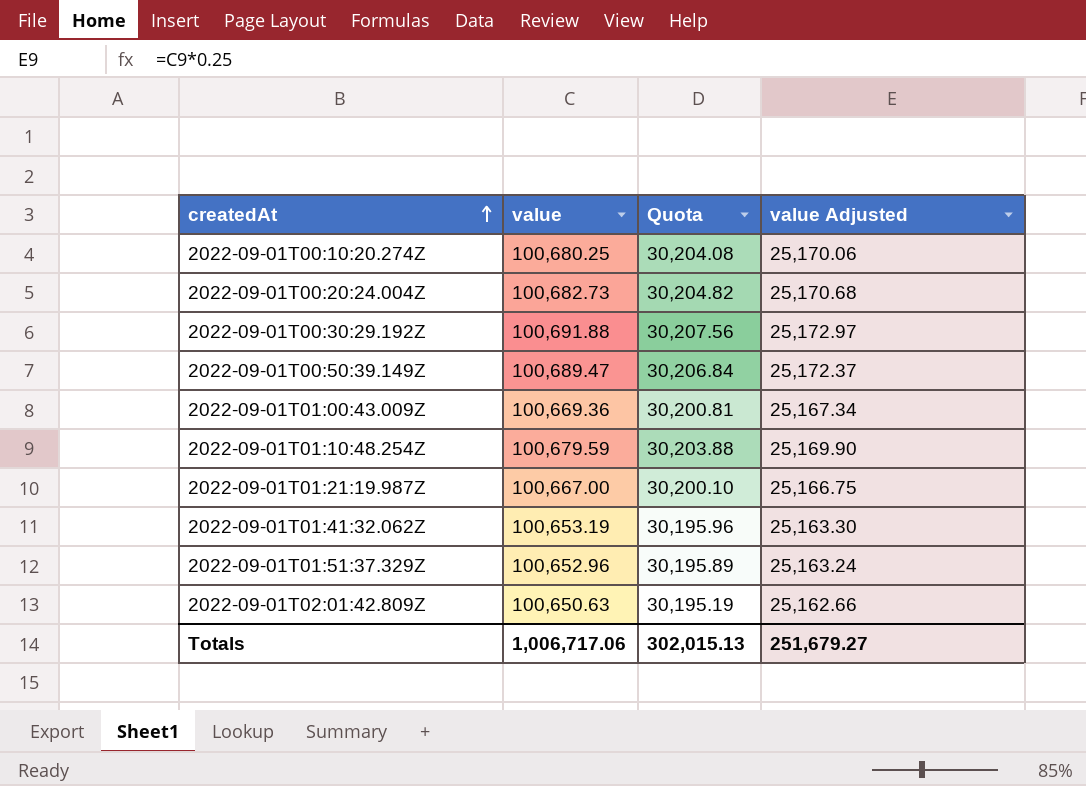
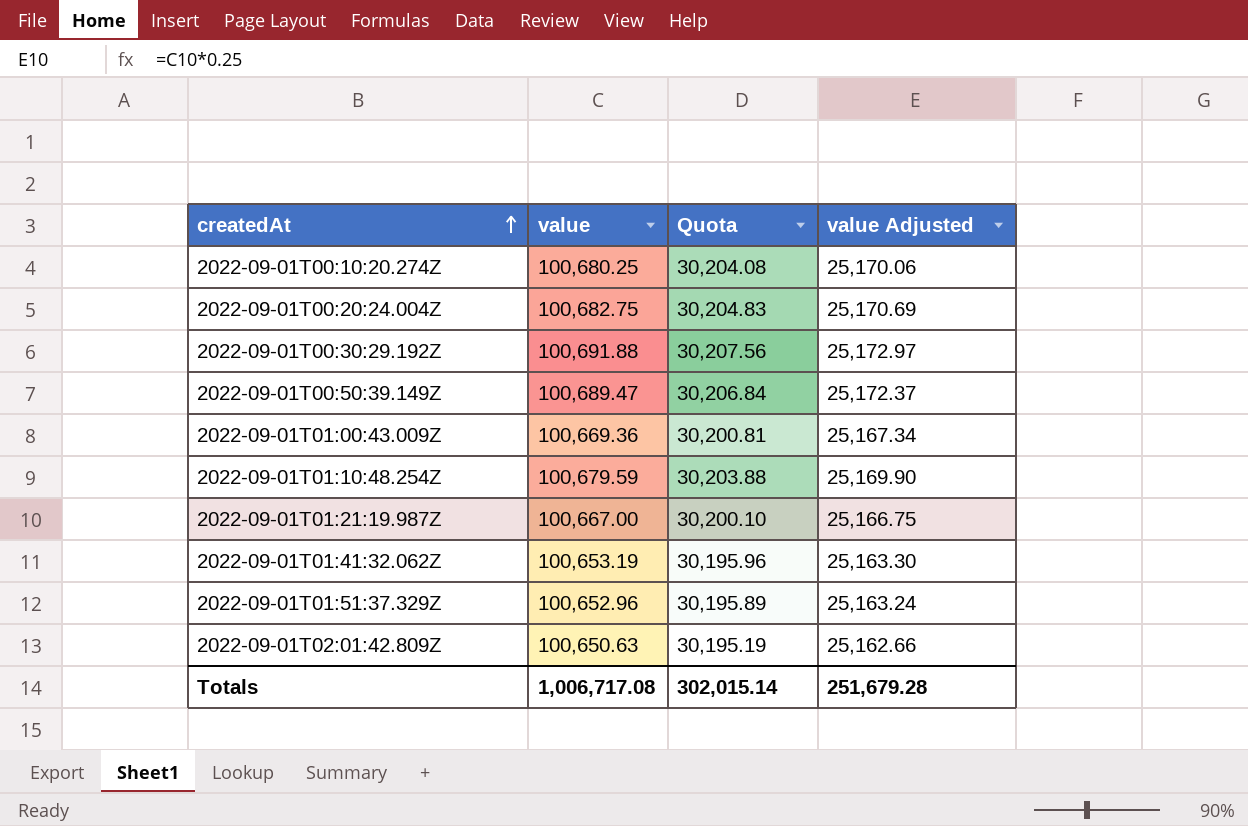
2022-09-01T00:20:24.004Z | value: 100,682.73 -> 100,682.75
2022-09-01T00:20:24.004Z | Quota: 30,204.82 -> 30,204.83
2022-09-01T00:20:24.004Z | value Adjusted: 25,170.68 -> 25,170.69
Totals | value: 1,006,717.06 -> 1,006,717.08
Totals | Quota: 302,015.13 -> 302,015.14
Totals | value Adjusted: 251,679.27 -> 251,679.28

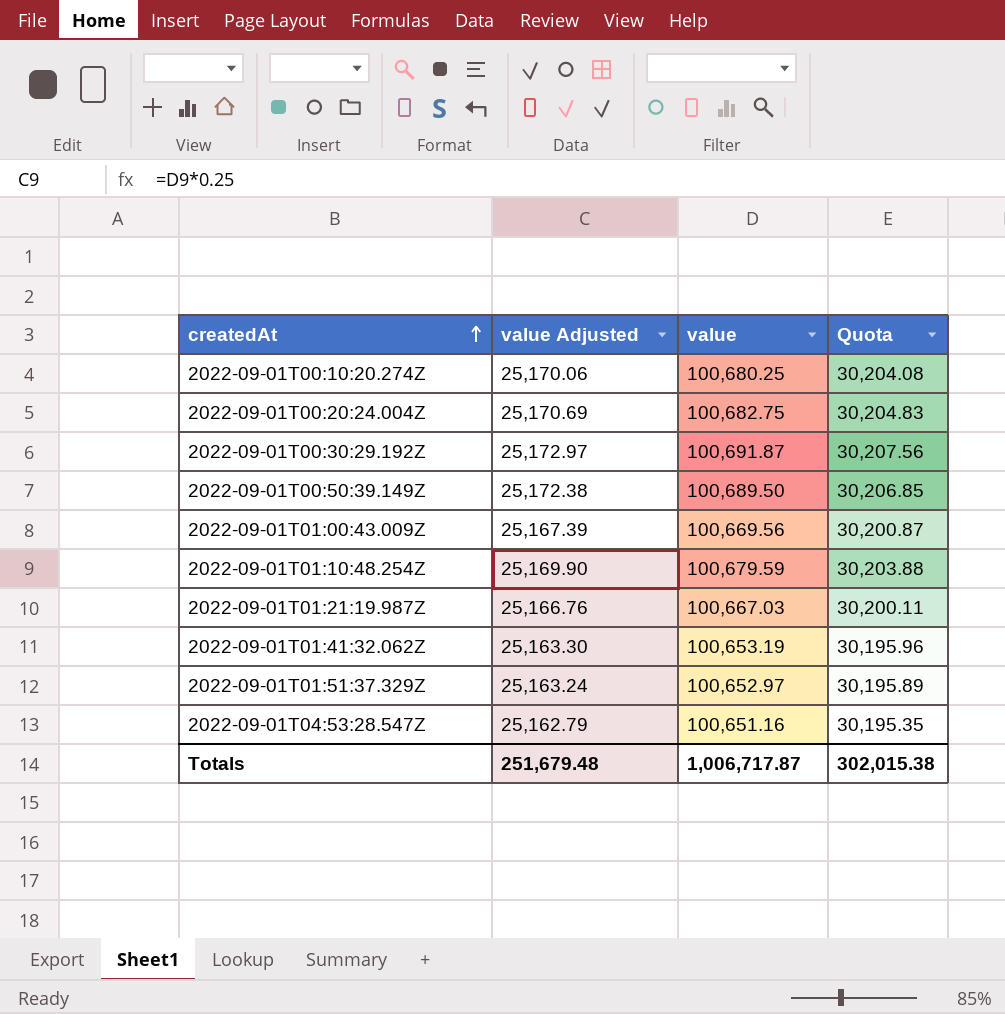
column value Adjusted | position: 4 -> 2
row 2022-09-01T02:01:42.809Z: 100,650.63 | 30,195.19 | 25,162.66 -> none
2022-09-01T00:30:29.192Z | value: 100,691.88 -> 100,691.87
2022-09-01T00:50:39.149Z | value Adjusted: 25,172.37 -> 25,172.38
2022-09-01T00:50:39.149Z | value: 100,689.47 -> 100,689.50
2022-09-01T00:50:39.149Z | Quota: 30,206.84 -> 30,206.85
2022-09-01T01:00:43.009Z | value Adjusted: 25,167.34 -> 25,167.39
2022-09-01T01:00:43.009Z | value: 100,669.36 -> 100,669.56
2022-09-01T01:00:43.009Z | Quota: 30,200.81 -> 30,200.87
2022-09-01T01:21:19.987Z | value Adjusted: 25,166.75 -> 25,166.76
2022-09-01T01:21:19.987Z | value: 100,667.00 -> 100,667.03
2022-09-01T01:21:19.987Z | Quota: 30,200.10 -> 30,200.11
2022-09-01T01:51:37.329Z | value: 100,652.96 -> 100,652.97
row 2022-09-01T04:53:28.547Z: none -> 25,162.79 | 100,651.16 | 30,195.35
Totals | value Adjusted: 251,679.28 -> 251,679.48
Totals | value: 1,006,717.08 -> 1,006,717.87
Totals | Quota: 302,015.14 -> 302,015.38

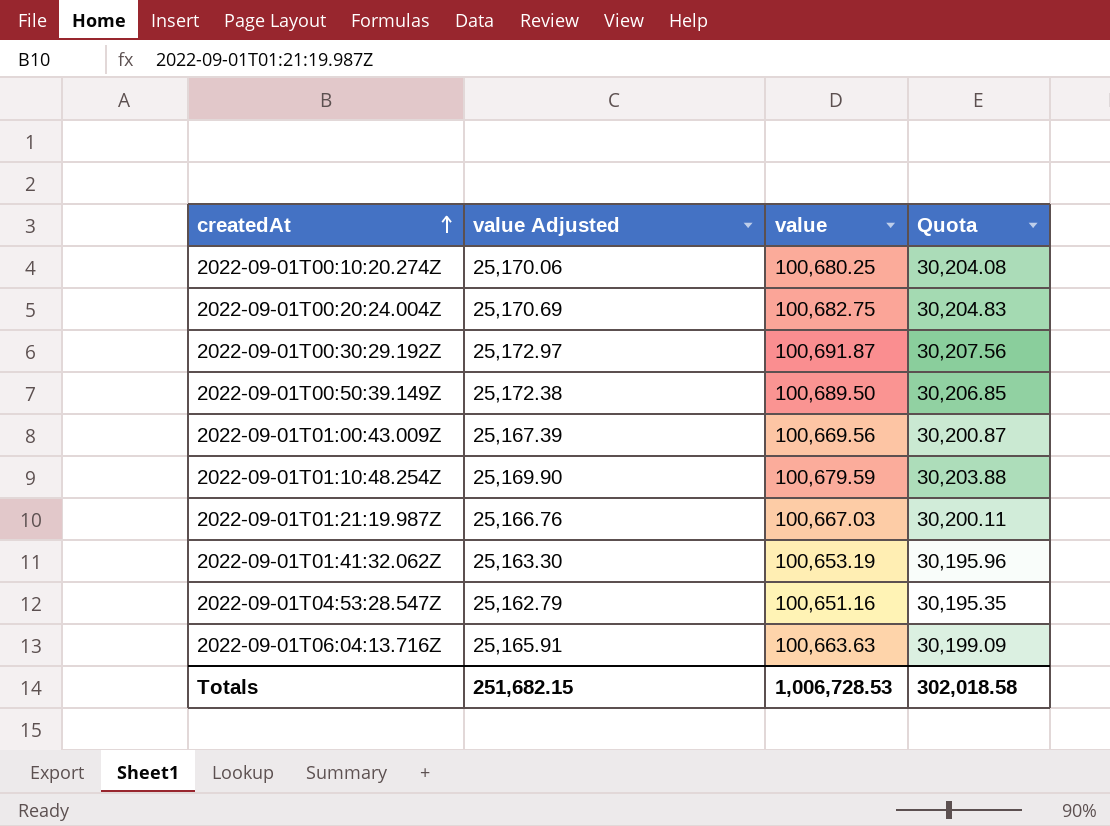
row 2022-09-01T01:51:37.329Z: 25,163.24 | 100,652.97 | 30,195.89 -> none
row 2022-09-01T06:04:13.716Z: none -> 25,165.91 | 100,663.63 | 30,199.09
Totals | value Adjusted: 251,679.48 -> 251,682.15
Totals | value: 1,006,717.87 -> 1,006,728.53
Totals | Quota: 302,015.38 -> 302,018.58

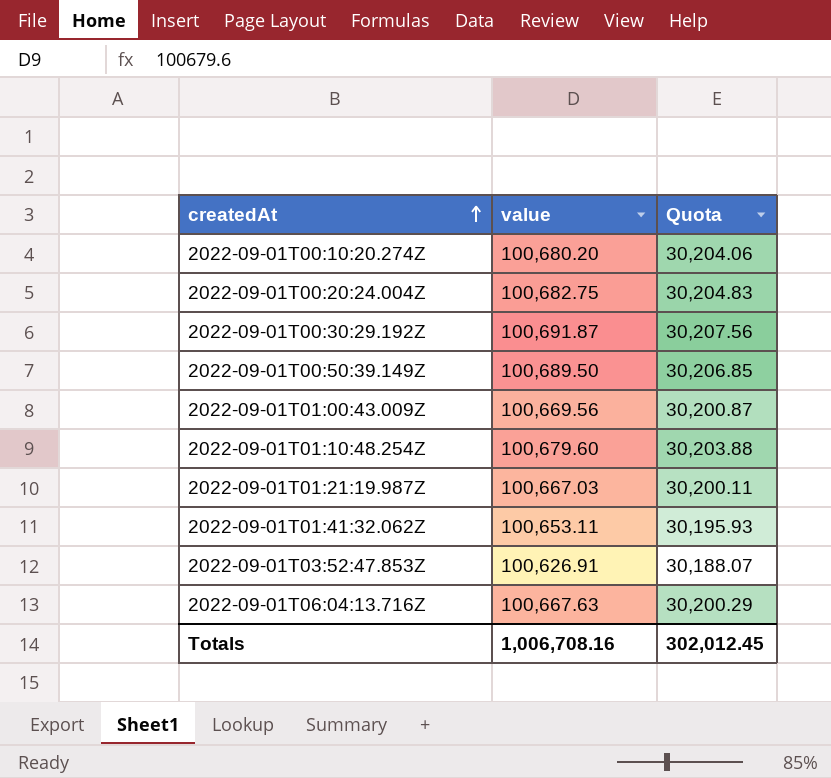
column value Adjusted | formula: [value] * 0.25 -> none
row 2022-09-01T04:53:28.547Z: 25,162.79 | 100,651.16 | 30,195.35 -> none
2022-09-01T00:10:20.274Z | value: 100,680.25 -> 100,680.20
2022-09-01T00:10:20.274Z | Quota: 30,204.08 -> 30,204.06
2022-09-01T01:10:48.254Z | value: 100,679.59 -> 100,679.60
2022-09-01T01:41:32.062Z | value: 100,653.19 -> 100,653.11
2022-09-01T01:41:32.062Z | Quota: 30,195.96 -> 30,195.93
row 2022-09-01T03:52:47.853Z: none -> 100,626.91 | 30,188.07
2022-09-01T06:04:13.716Z | value: 100,663.63 -> 100,667.63
2022-09-01T06:04:13.716Z | Quota: 30,199.09 -> 30,200.29
Totals | value: 1,006,728.53 -> 1,006,708.16
Totals | Quota: 302,018.58 -> 302,012.45

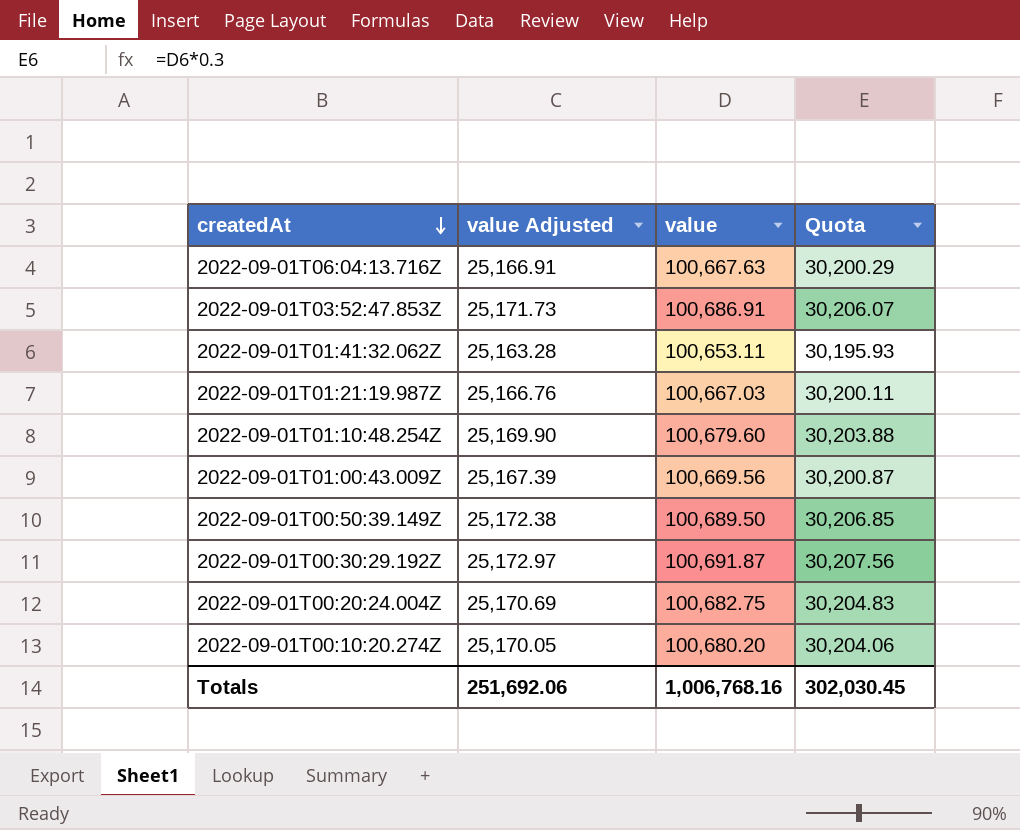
row order: createdAt ascending -> createdAt descending
column value Adjusted | formula: none -> [value] * 0.25
2022-09-01T03:52:47.853Z | value: 100,626.91 -> 100,686.91
2022-09-01T03:52:47.853Z | Quota: 30,188.07 -> 30,206.07
Totals | value: 1,006,708.16 -> 1,006,768.16
Totals | Quota: 302,012.45 -> 302,030.45

